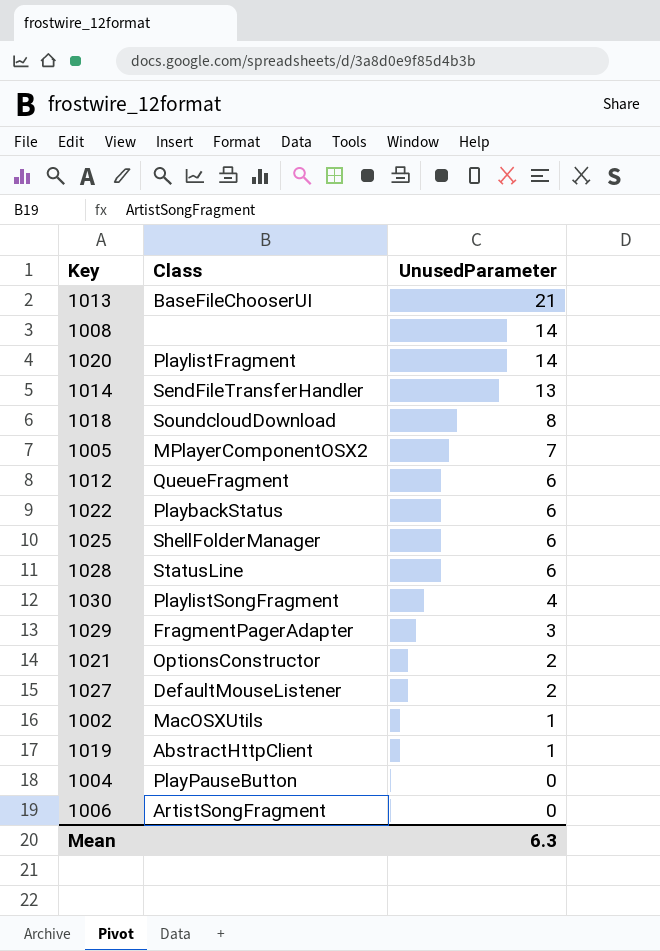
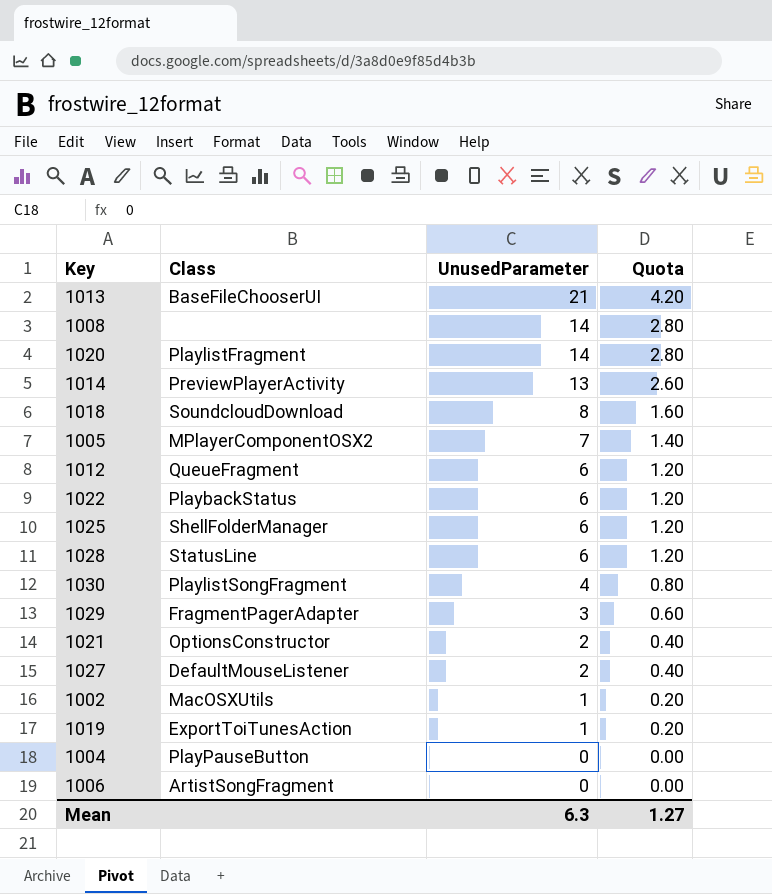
column Quota | formula: none -> [UnusedParameter] * 0.2
1014 | Class: SendFileTransferHandler -> PreviewPlayerActivity
1019 | Class: AbstractHttpClient -> ExportToiTunesAction

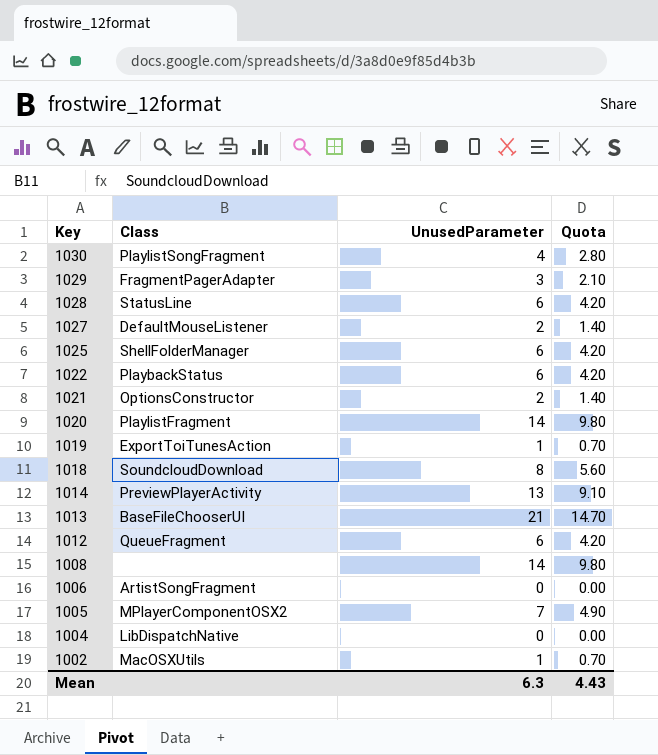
row order: UnusedParameter descending -> Key descending
column Quota | formula: [UnusedParameter] * 0.2 -> [UnusedParameter] * 0.7
1004 | Class: PlayPauseButton -> LibDispatchNative
Mean | Quota: 1.27 -> 4.43

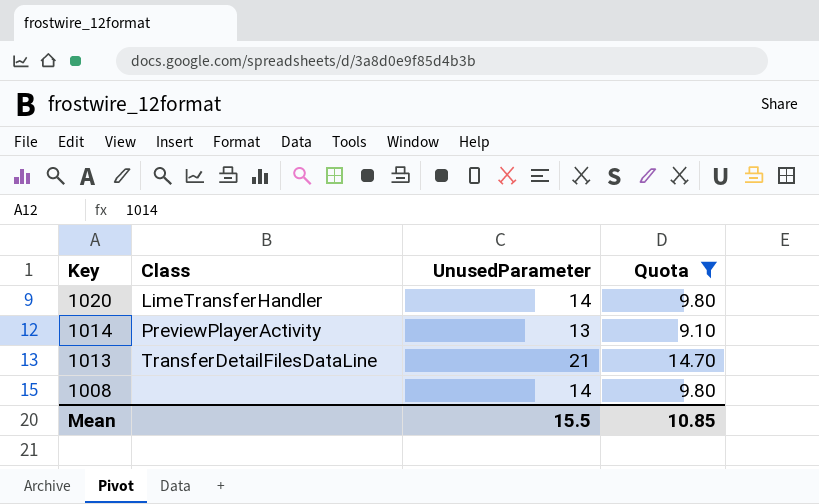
filter: none -> Quota >= 9.10
1020 | Class: PlaylistFragment -> LimeTransferHandler
1013 | Class: BaseFileChooserUI -> TransferDetailFilesDataLine
Mean | UnusedParameter: 6.3 -> 15.5
Mean | Quota: 4.43 -> 10.85

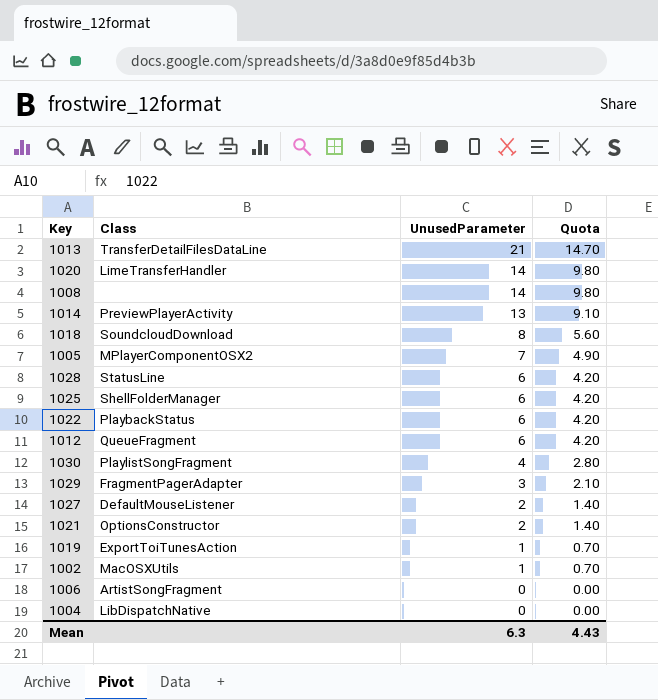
filter: Quota >= 9.10 -> none
row order: Key descending -> UnusedParameter descending
Mean | UnusedParameter: 15.5 -> 6.3
Mean | Quota: 10.85 -> 4.43

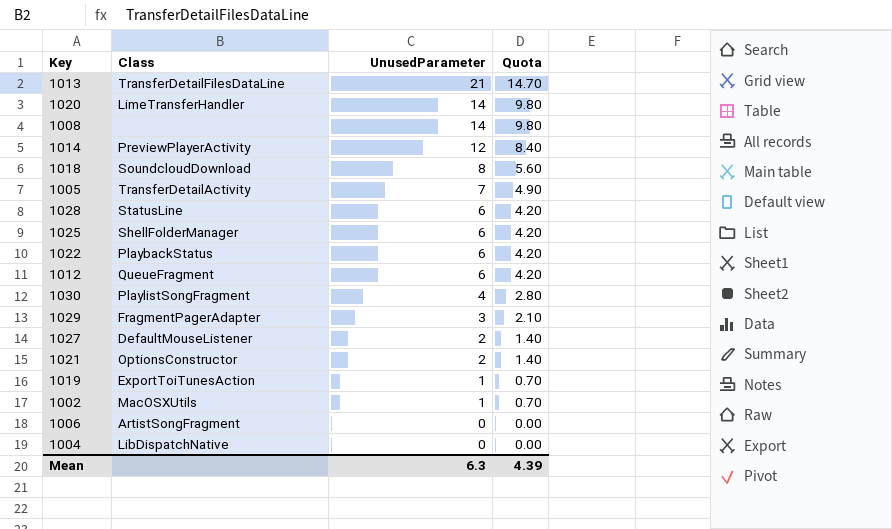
1014 | UnusedParameter: 13 -> 12
1014 | Quota: 9.10 -> 8.40
1005 | Class: MPlayerComponentOSX2 -> TransferDetailActivity
Mean | Quota: 4.43 -> 4.39

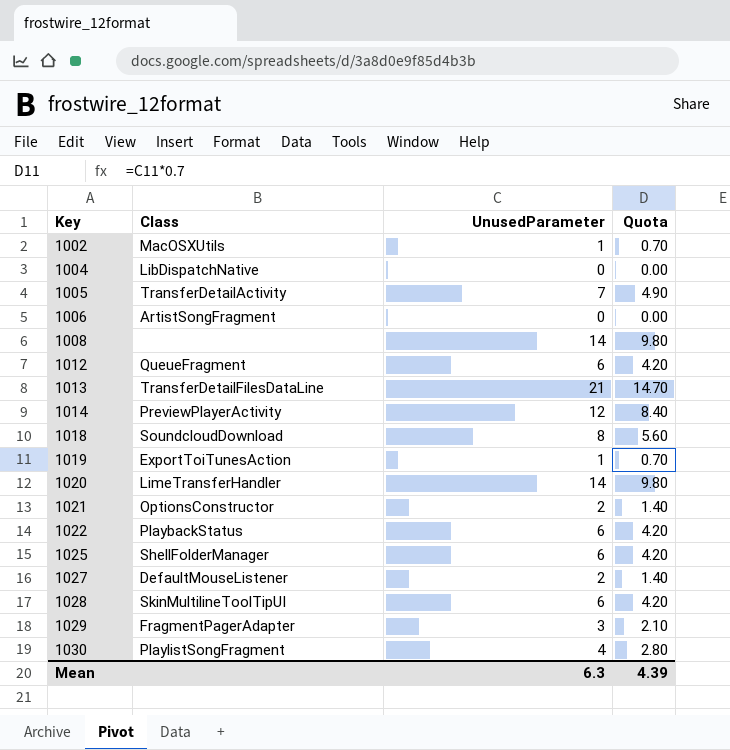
row order: UnusedParameter descending -> Key ascending
1028 | Class: StatusLine -> SkinMultilineToolTipUI

